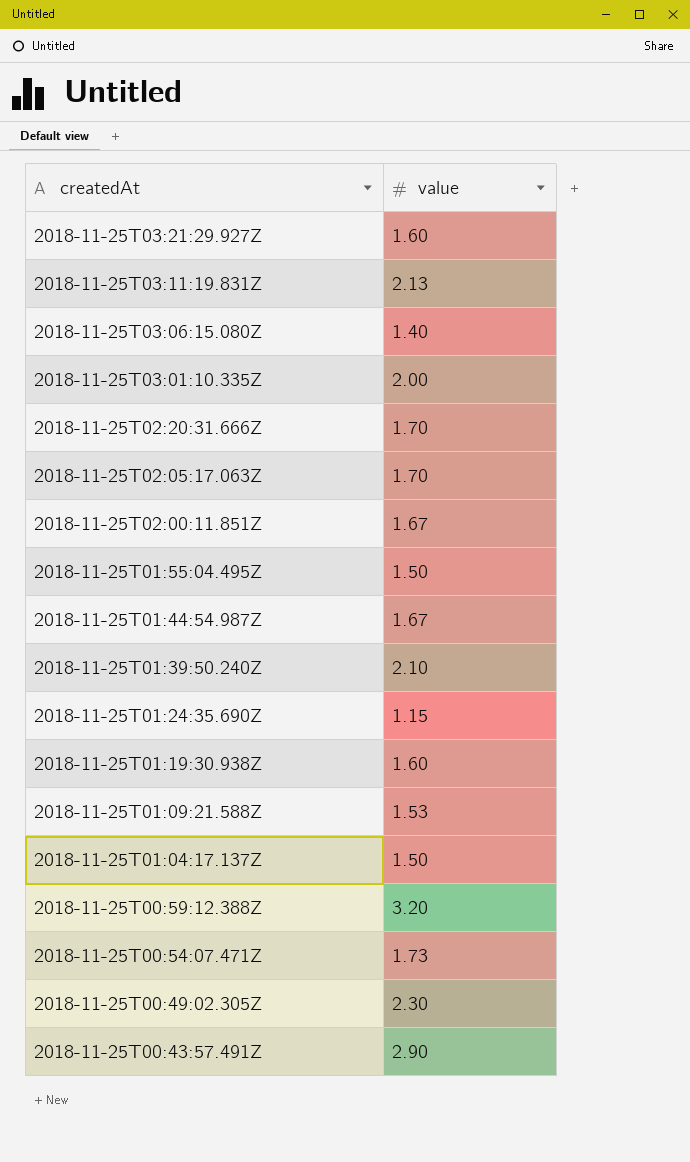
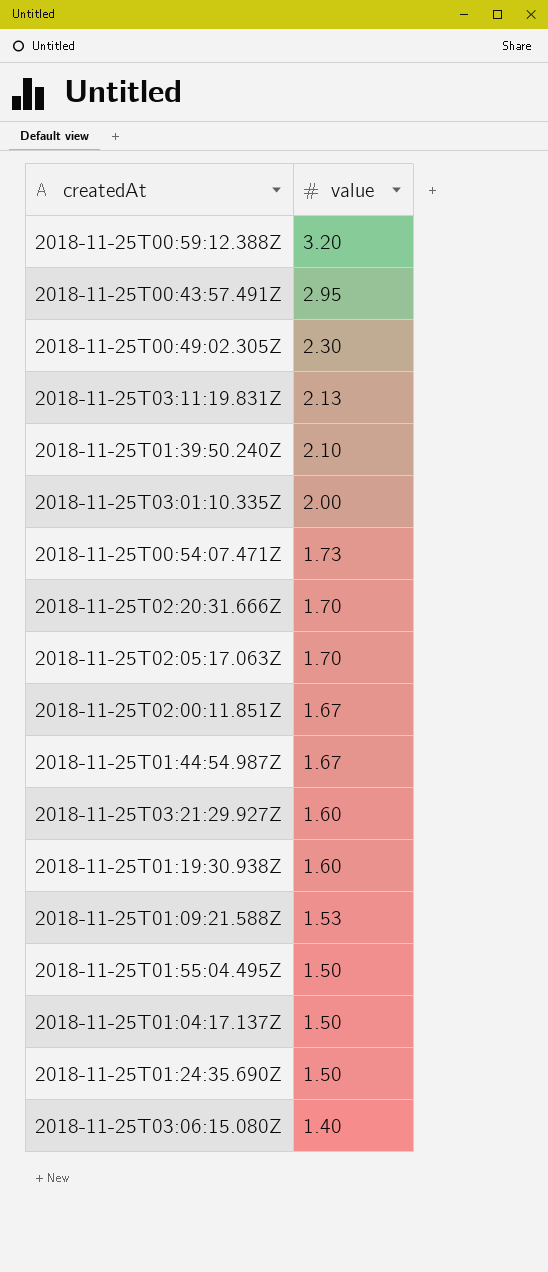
row order: createdAt descending -> value descending
2018-11-25T00:43:57.491Z | value: 2.90 -> 2.95
2018-11-25T01:24:35.690Z | value: 1.15 -> 1.50

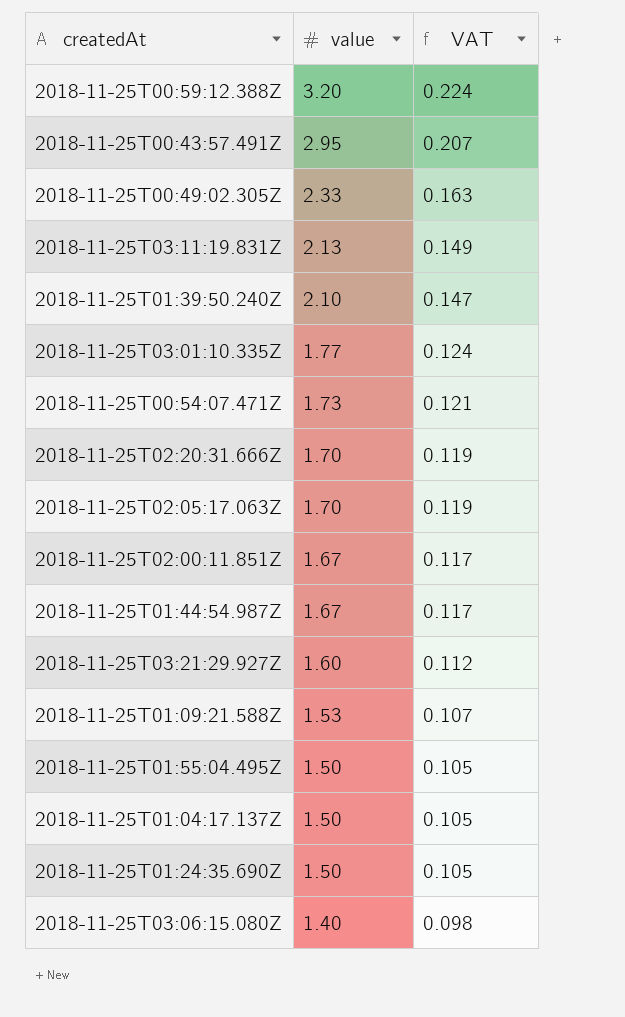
column VAT | formula: none -> [value] * 0.07
row 2018-11-25T01:19:30.938Z: 1.60 -> none
2018-11-25T00:49:02.305Z | value: 2.30 -> 2.33
2018-11-25T03:01:10.335Z | value: 2.00 -> 1.77

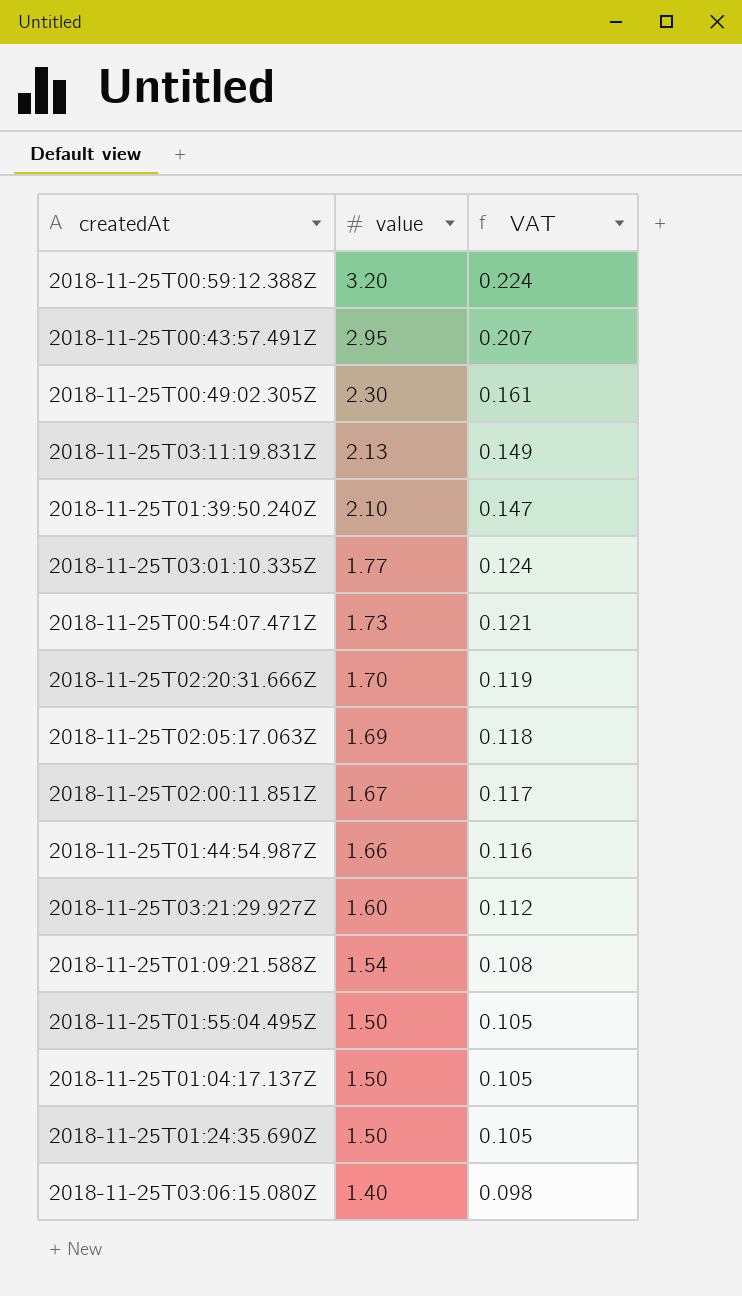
2018-11-25T00:49:02.305Z | value: 2.33 -> 2.30
2018-11-25T00:49:02.305Z | VAT: 0.163 -> 0.161
2018-11-25T02:05:17.063Z | value: 1.70 -> 1.69
2018-11-25T02:05:17.063Z | VAT: 0.119 -> 0.118
2018-11-25T01:44:54.987Z | value: 1.67 -> 1.66
2018-11-25T01:44:54.987Z | VAT: 0.117 -> 0.116
2018-11-25T01:09:21.588Z | value: 1.53 -> 1.54
2018-11-25T01:09:21.588Z | VAT: 0.107 -> 0.108

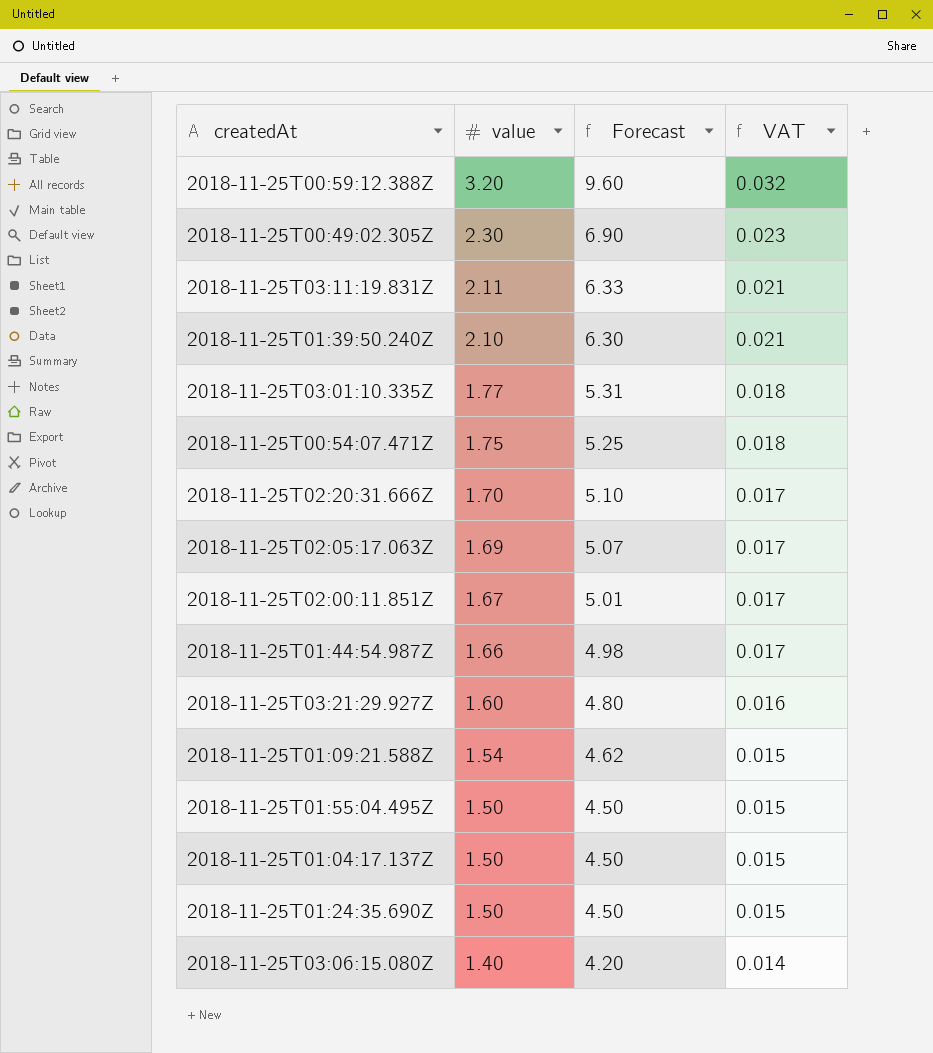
column Forecast | formula: none -> [value] * 3
column VAT | formula: [value] * 0.07 -> [value] * 0.01
row 2018-11-25T00:43:57.491Z: 2.95 | 0.207 -> none
2018-11-25T03:11:19.831Z | value: 2.13 -> 2.11
2018-11-25T00:54:07.471Z | value: 1.73 -> 1.75

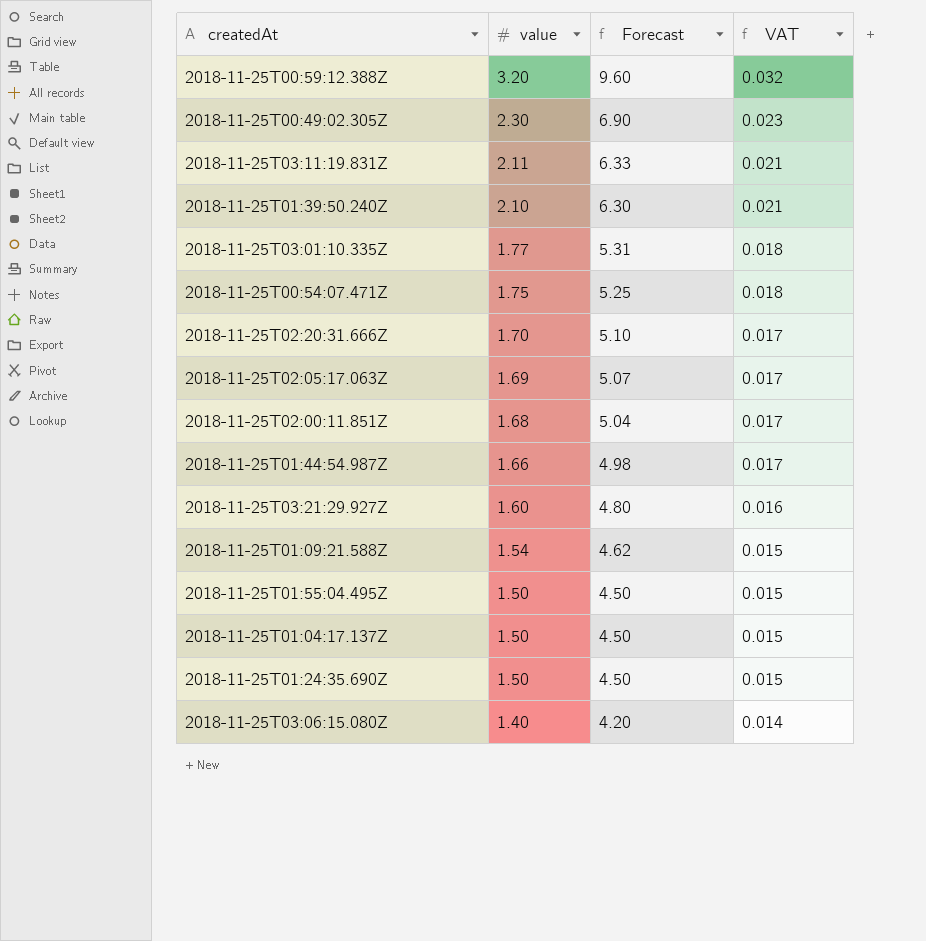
2018-11-25T02:00:11.851Z | value: 1.67 -> 1.68
2018-11-25T02:00:11.851Z | Forecast: 5.01 -> 5.04

